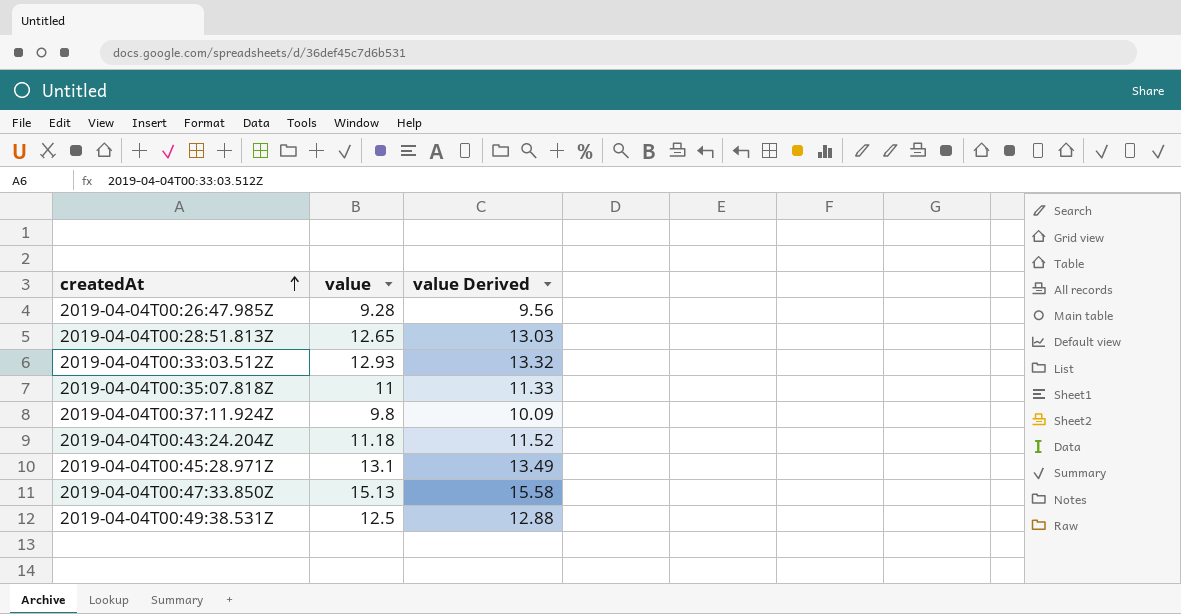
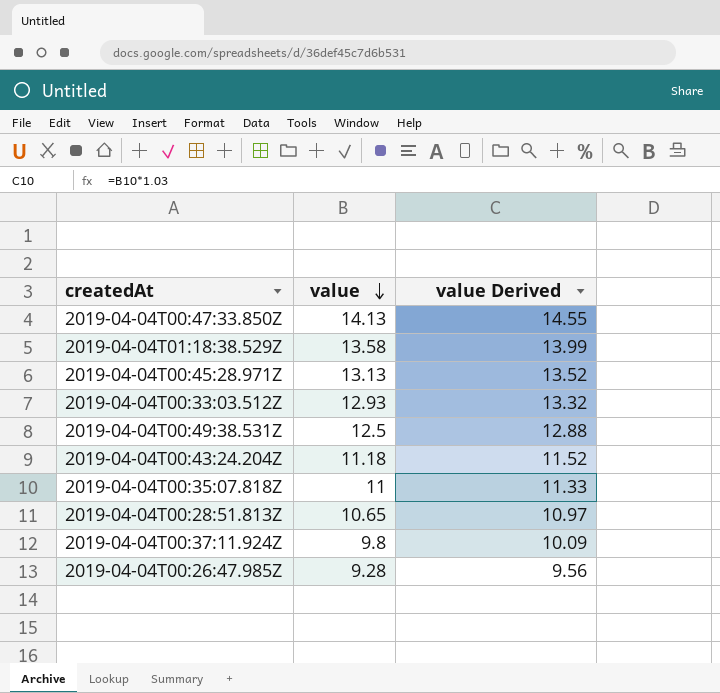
row order: createdAt ascending -> value descending
2019-04-04T00:47:33.850Z | value: 15.13 -> 14.13
2019-04-04T00:47:33.850Z | value Derived: 15.58 -> 14.55
row 2019-04-04T01:18:38.529Z: none -> 13.58 | 13.99
2019-04-04T00:45:28.971Z | value: 13.1 -> 13.13
2019-04-04T00:45:28.971Z | value Derived: 13.49 -> 13.52
2019-04-04T00:28:51.813Z | value: 12.65 -> 10.65
2019-04-04T00:28:51.813Z | value Derived: 13.03 -> 10.97

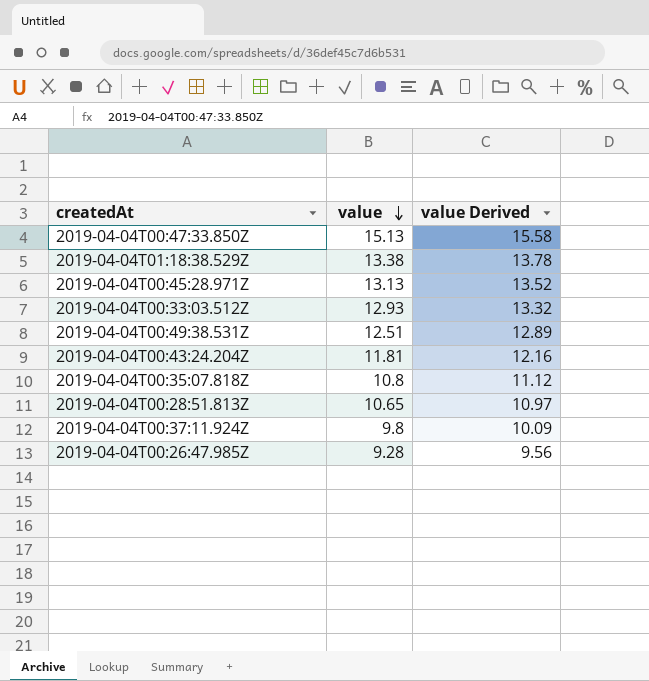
2019-04-04T00:47:33.850Z | value: 14.13 -> 15.13
2019-04-04T00:47:33.850Z | value Derived: 14.55 -> 15.58
2019-04-04T01:18:38.529Z | value: 13.58 -> 13.38
2019-04-04T01:18:38.529Z | value Derived: 13.99 -> 13.78
2019-04-04T00:49:38.531Z | value: 12.5 -> 12.51
2019-04-04T00:49:38.531Z | value Derived: 12.88 -> 12.89
2019-04-04T00:43:24.204Z | value: 11.18 -> 11.81
2019-04-04T00:43:24.204Z | value Derived: 11.52 -> 12.16
2019-04-04T00:35:07.818Z | value: 11 -> 10.8
2019-04-04T00:35:07.818Z | value Derived: 11.33 -> 11.12

